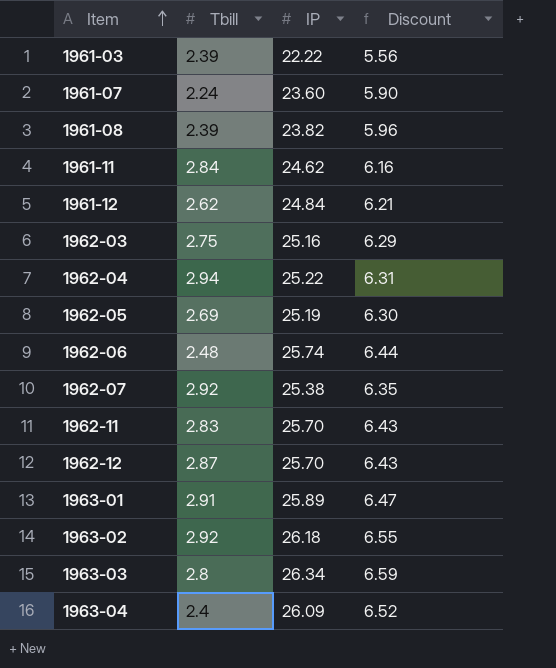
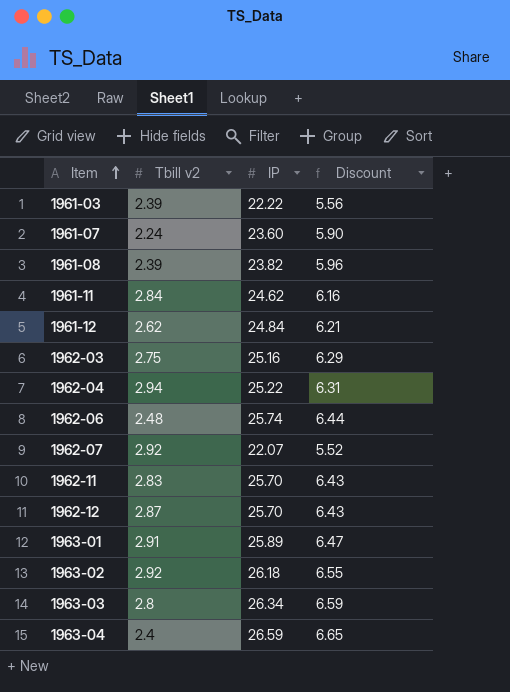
column name: Tbill -> Tbill v2
row 1962-05: 2.69 | 25.19 | 6.30 -> none
1962-07 | IP: 25.38 -> 22.07
1962-07 | Discount: 6.35 -> 5.52
1963-04 | IP: 26.09 -> 26.59
1963-04 | Discount: 6.52 -> 6.65

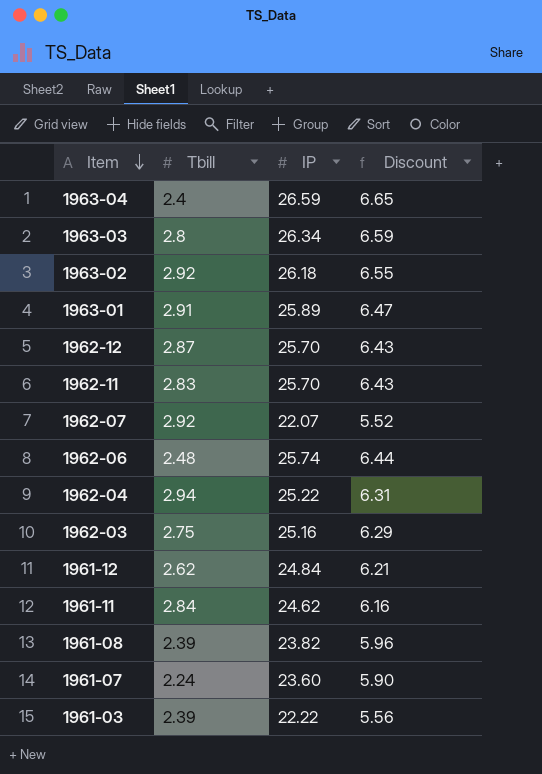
row order: Item ascending -> Item descending
column name: Tbill v2 -> Tbill

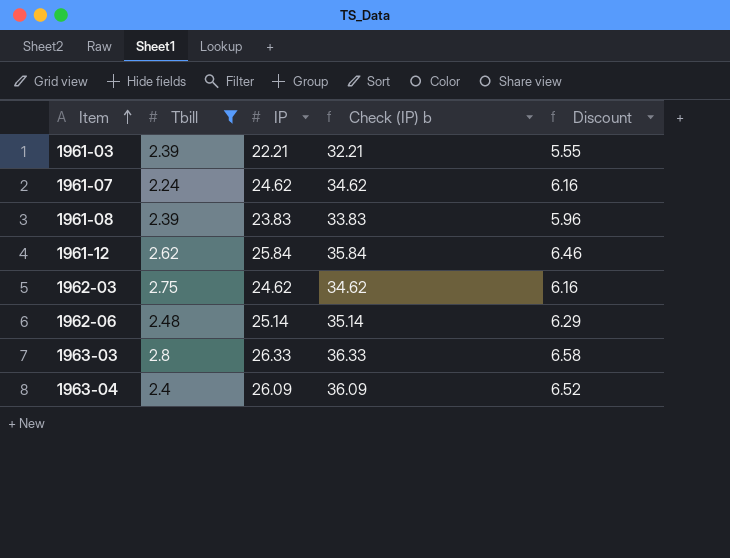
filter: none -> Tbill <= 2.8
row order: Item descending -> Item ascending
column Check (IP) b | formula: none -> [IP] + 10
1961-03 | IP: 22.22 -> 22.21
1961-03 | Discount: 5.56 -> 5.55
1961-07 | IP: 23.60 -> 24.62
1961-07 | Discount: 5.90 -> 6.16
1961-08 | IP: 23.82 -> 23.83
1961-12 | IP: 24.84 -> 25.84
1961-12 | Discount: 6.21 -> 6.46
1962-03 | IP: 25.16 -> 24.62
1962-03 | Discount: 6.29 -> 6.16
1962-06 | IP: 25.74 -> 25.14
1962-06 | Discount: 6.44 -> 6.29
1963-03 | IP: 26.34 -> 26.33
1963-03 | Discount: 6.59 -> 6.58
1963-04 | IP: 26.59 -> 26.09
1963-04 | Discount: 6.65 -> 6.52

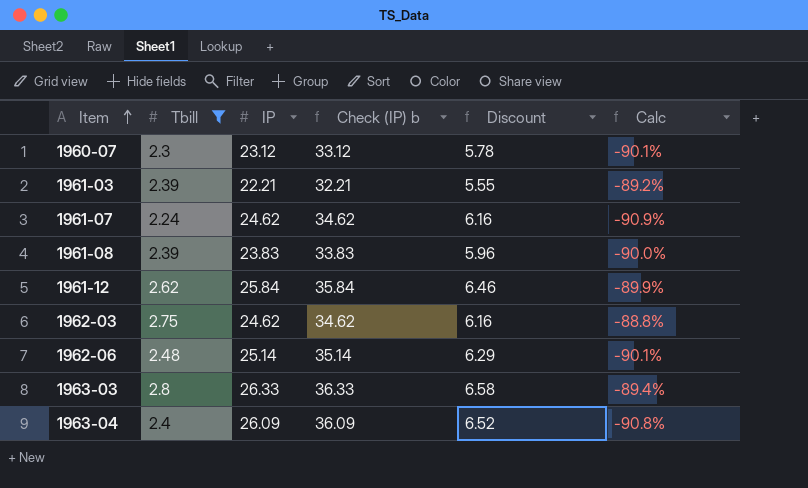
column Calc | formula: none -> ([Tbill] - [IP]) / [IP]
row 1960-07: none -> 2.3 | 23.12 | 33.12 | 5.78 | -90.1%

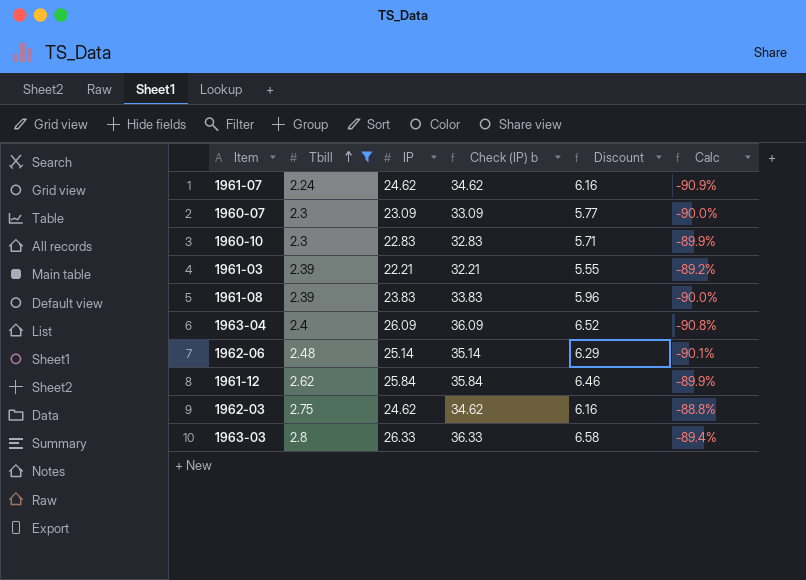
row order: Item ascending -> Tbill ascending
1960-07 | IP: 23.12 -> 23.09
1960-07 | Check (IP) b: 33.12 -> 33.09
1960-07 | Discount: 5.78 -> 5.77
1960-07 | Calc: -90.1% -> -90.0%
row 1960-10: none -> 2.3 | 22.83 | 32.83 | 5.71 | -89.9%

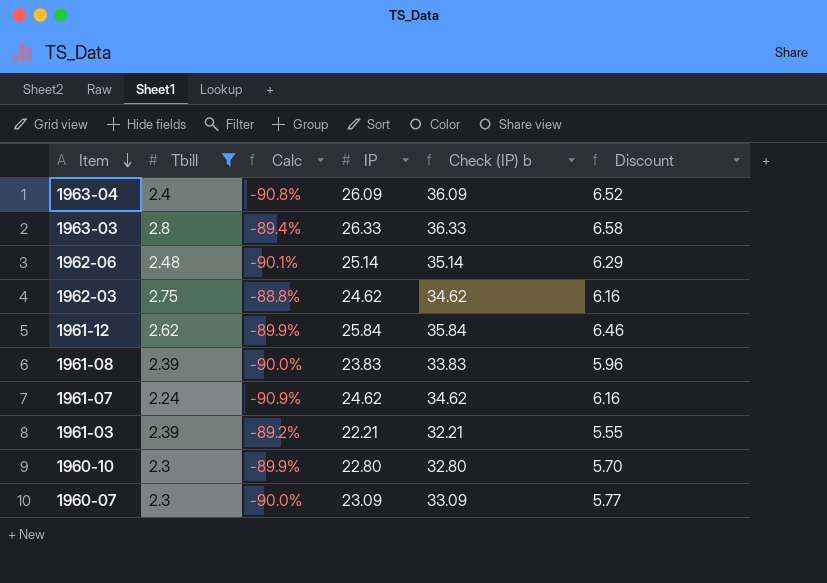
row order: Tbill ascending -> Item descending
column Calc | position: 6 -> 3
1960-10 | IP: 22.83 -> 22.80
1960-10 | Check (IP) b: 32.83 -> 32.80
1960-10 | Discount: 5.71 -> 5.70

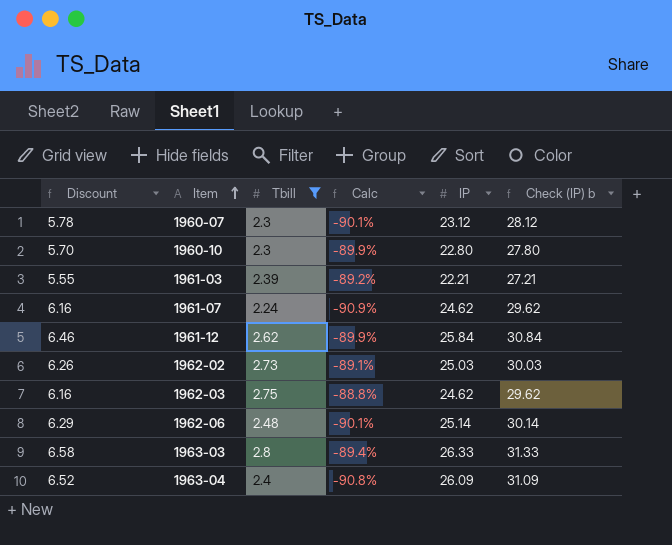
row order: Item descending -> Item ascending
column Discount | position: 6 -> 1
column Check (IP) b | formula: [IP] + 10 -> [IP] + 5
row 1961-08: 2.39 | -90.0% | 23.83 | 33.83 | 5.96 -> none
1960-07 | Discount: 5.77 -> 5.78
1960-07 | Calc: -90.0% -> -90.1%
1960-07 | IP: 23.09 -> 23.12
row 1962-02: none -> 6.26 | 2.73 | -89.1% | 25.03 | 30.03

